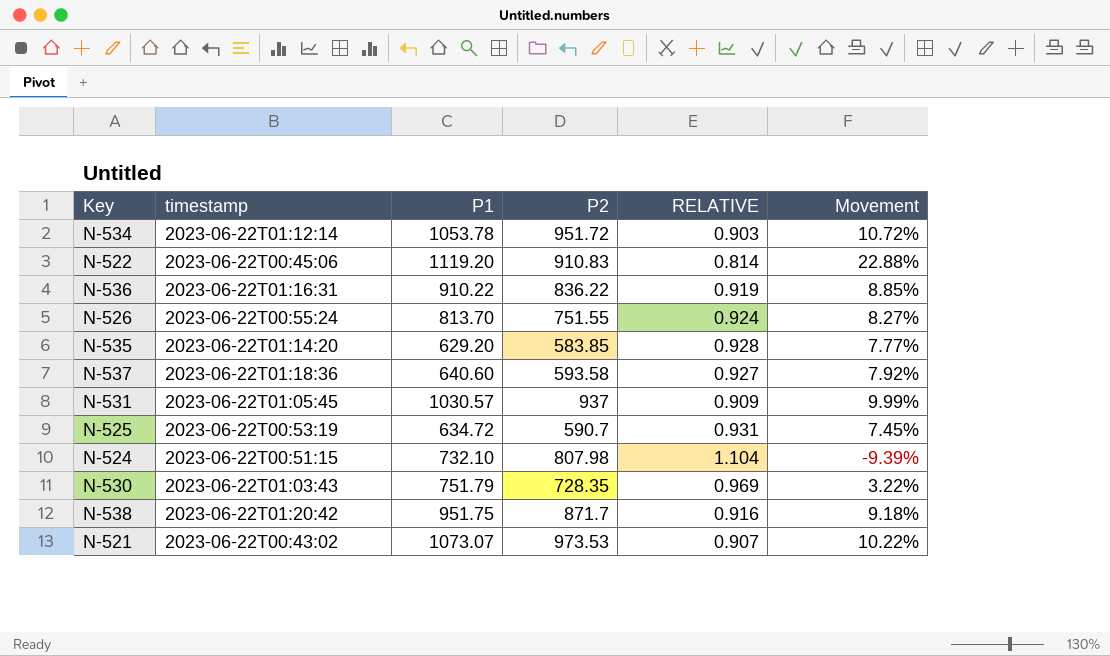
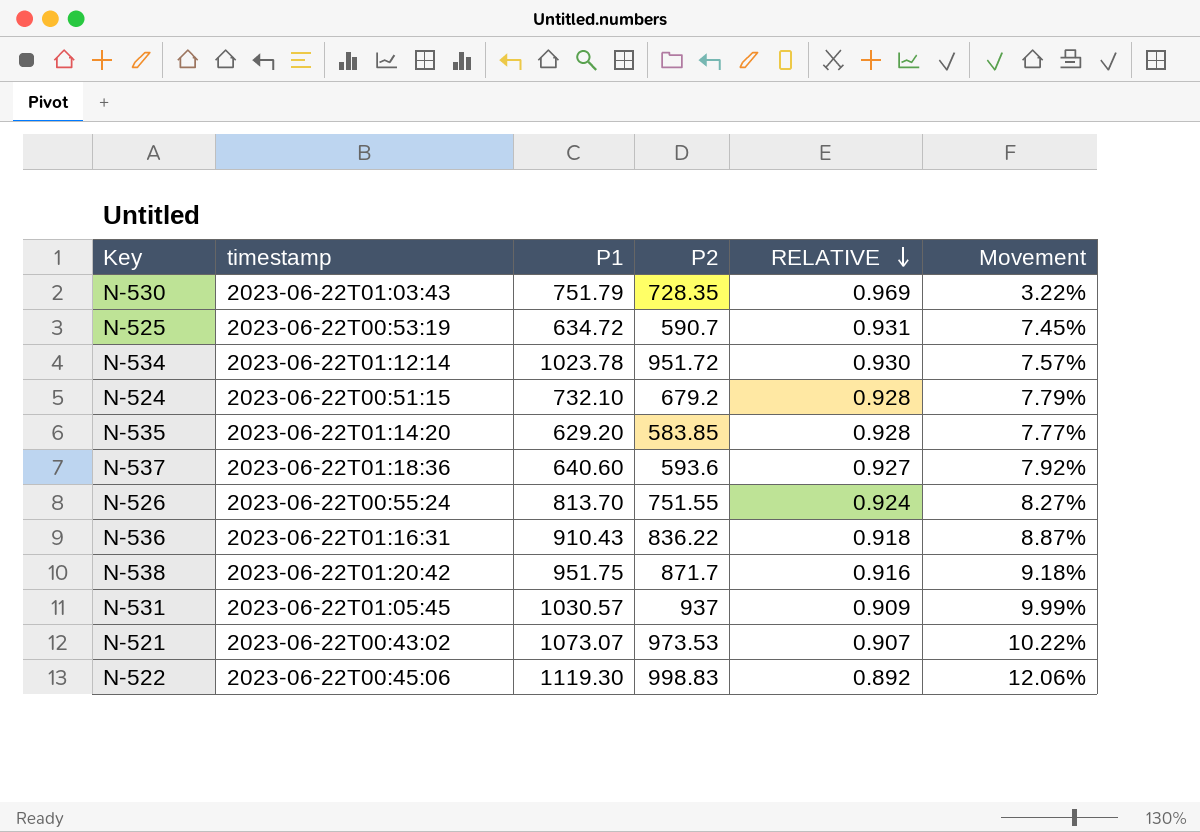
row order: none -> RELATIVE descending
N-534 | P1: 1053.78 -> 1023.78
N-534 | RELATIVE: 0.903 -> 0.930
N-534 | Movement: 10.72% -> 7.57%
N-524 | P2: 807.98 -> 679.2
N-524 | RELATIVE: 1.104 -> 0.928
N-524 | Movement: -9.39% -> 7.79%
N-537 | P2: 593.58 -> 593.6
N-536 | P1: 910.22 -> 910.43
N-536 | RELATIVE: 0.919 -> 0.918
N-536 | Movement: 8.85% -> 8.87%
N-522 | P1: 1119.20 -> 1119.30
N-522 | P2: 910.83 -> 998.83
N-522 | RELATIVE: 0.814 -> 0.892
N-522 | Movement: 22.88% -> 12.06%

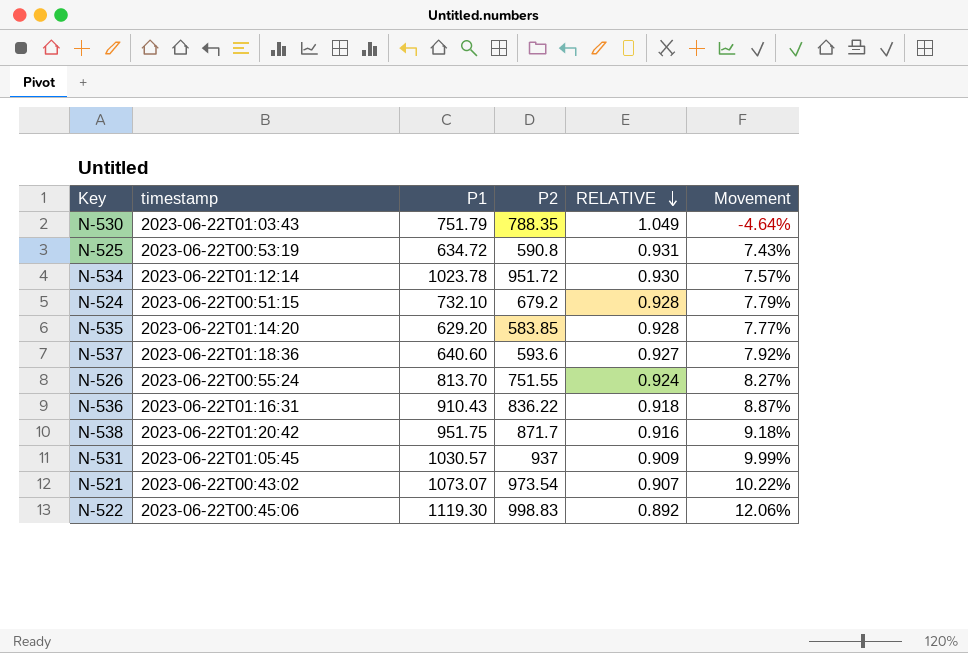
N-530 | P2: 728.35 -> 788.35
N-530 | RELATIVE: 0.969 -> 1.049
N-530 | Movement: 3.22% -> -4.64%
N-525 | P2: 590.7 -> 590.8
N-525 | Movement: 7.45% -> 7.43%
N-521 | P2: 973.53 -> 973.54

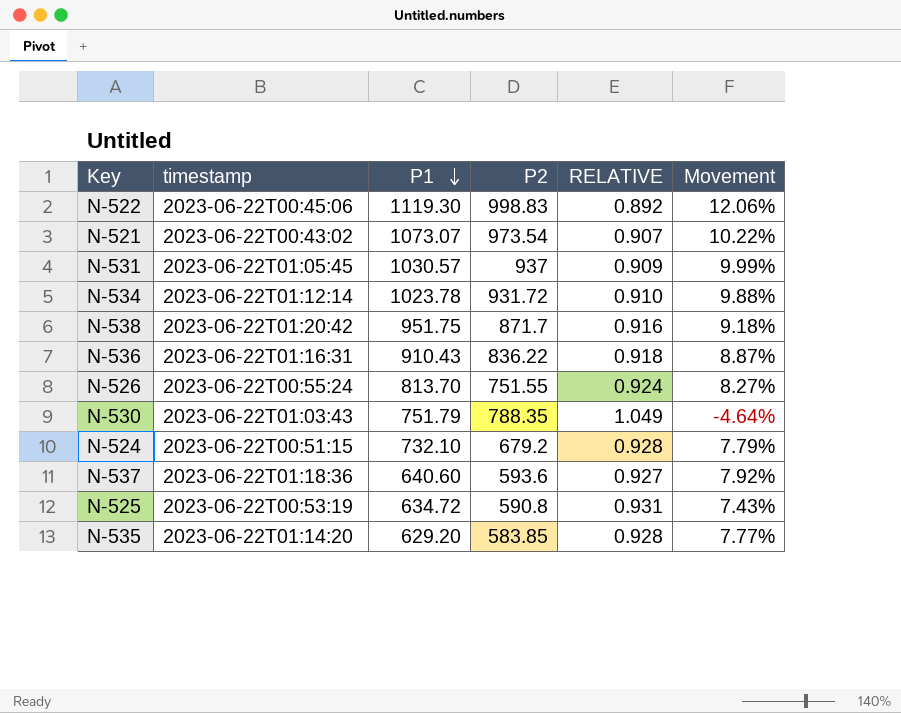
row order: RELATIVE descending -> P1 descending
N-534 | P2: 951.72 -> 931.72
N-534 | RELATIVE: 0.930 -> 0.910
N-534 | Movement: 7.57% -> 9.88%

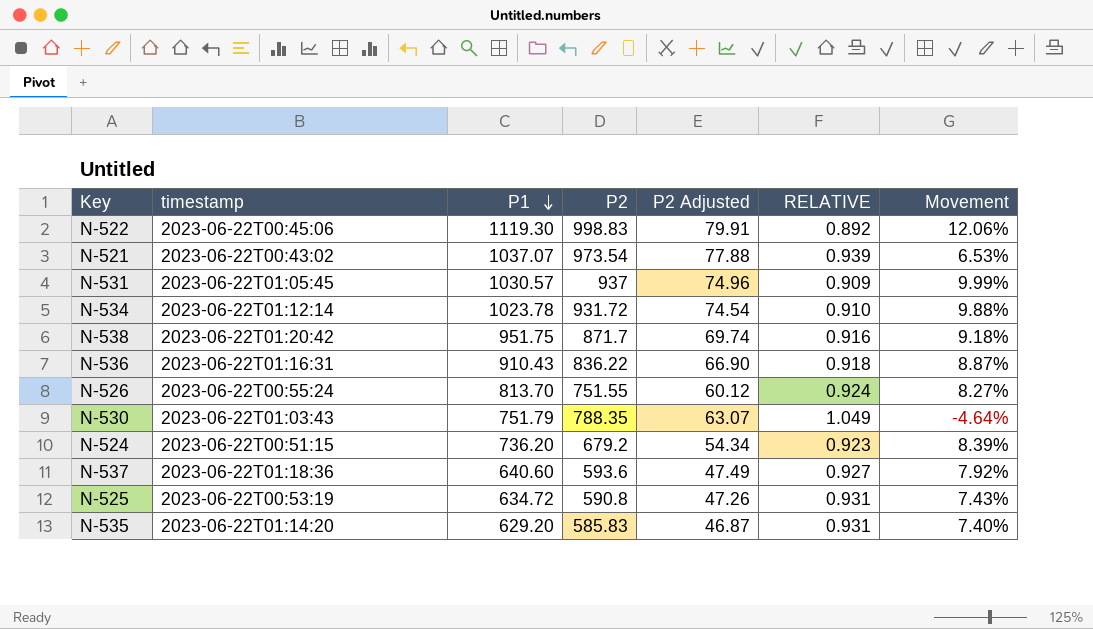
column P2 Adjusted | formula: none -> [P2] * 0.08
N-521 | P1: 1073.07 -> 1037.07
N-521 | RELATIVE: 0.907 -> 0.939
N-521 | Movement: 10.22% -> 6.53%
N-524 | P1: 732.10 -> 736.20
N-524 | RELATIVE: 0.928 -> 0.923
N-524 | Movement: 7.79% -> 8.39%
N-535 | P2: 583.85 -> 585.83
N-535 | RELATIVE: 0.928 -> 0.931
N-535 | Movement: 7.77% -> 7.40%

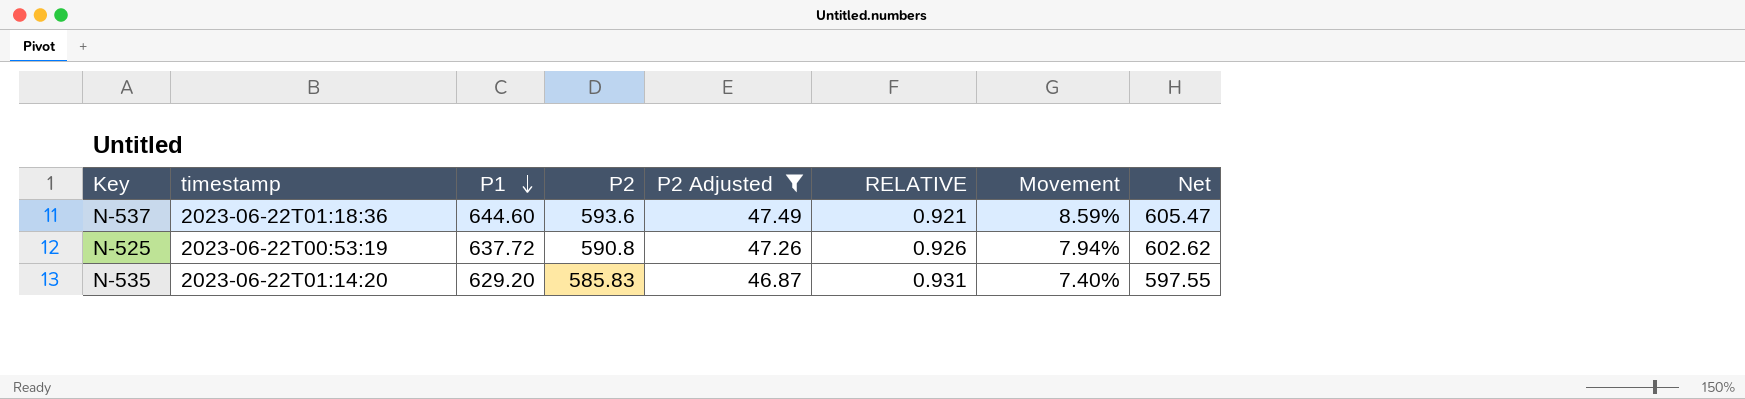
filter: none -> P2 Adjusted <= 47.49
column Net | formula: none -> [P2] * 1.02
N-537 | P1: 640.60 -> 644.60
N-537 | RELATIVE: 0.927 -> 0.921
N-537 | Movement: 7.92% -> 8.59%
N-525 | P1: 634.72 -> 637.72
N-525 | RELATIVE: 0.931 -> 0.926
N-525 | Movement: 7.43% -> 7.94%

